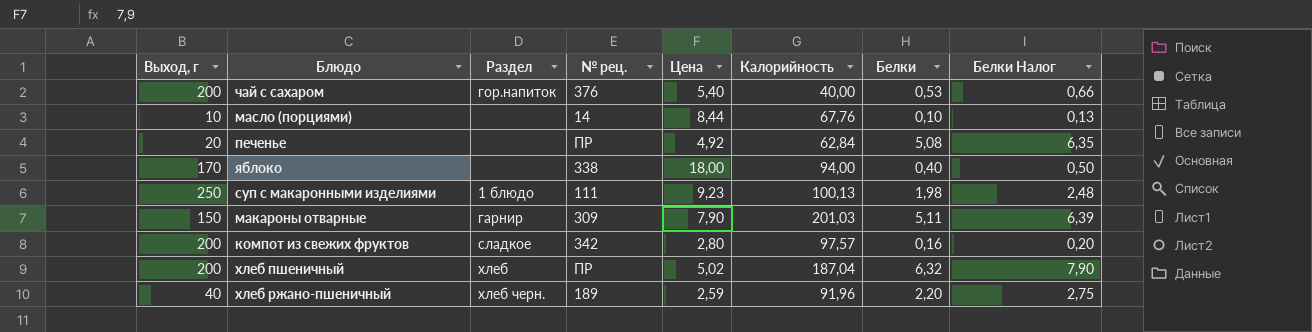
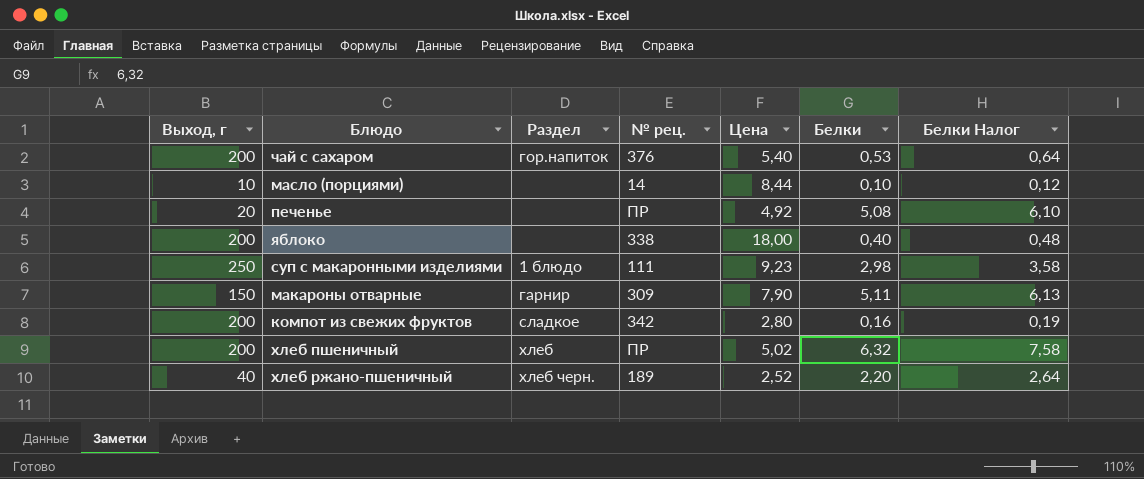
column Калорийность | position: 6 -> none
column Белки Налог | formula: [Белки] * 1,25 -> [Белки] * 1,2
яблоко | Выход, г: 170 -> 200
суп с макаронными изделиями | Белки: 1,98 -> 2,98
хлеб ржано-пшеничный | Цена: 2,59 -> 2,52

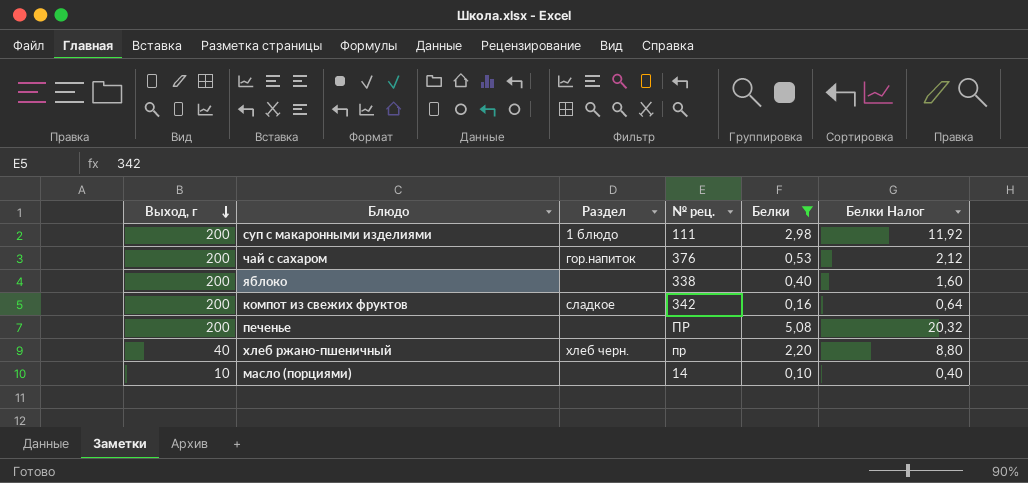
filter: none -> Белки <= 5,08
row order: none -> Выход, г descending
column Цена | position: 5 -> none
column Белки Налог | formula: [Белки] * 1,2 -> [Белки] * 4
суп с макаронными изделиями | Выход, г: 250 -> 200
печенье | Выход, г: 20 -> 200
хлеб ржано-пшеничный | № рец.: 189 -> пр

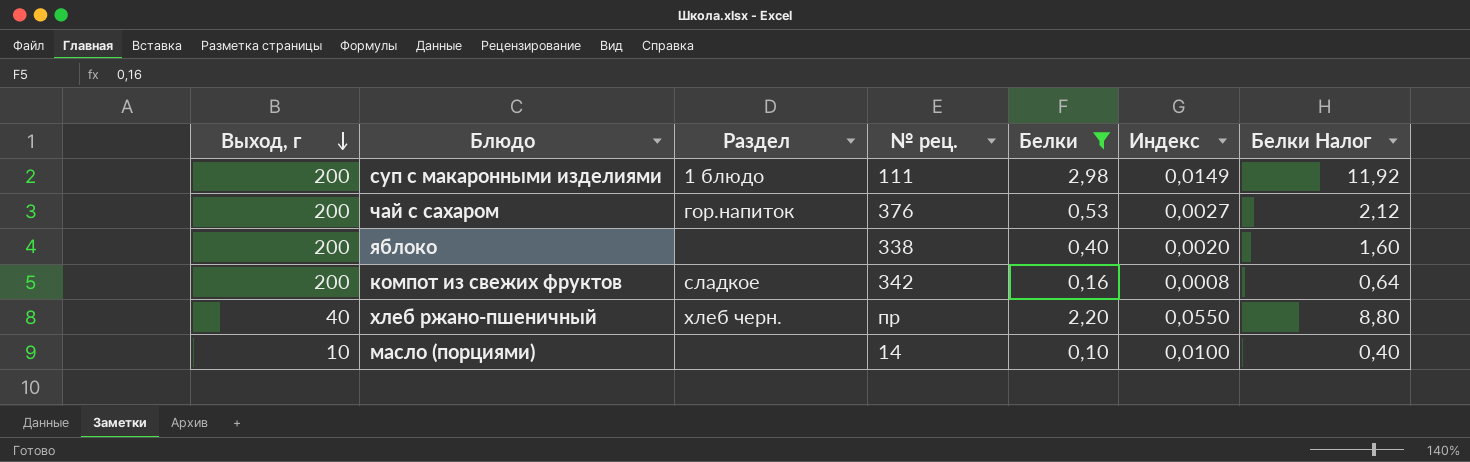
column Индекс | formula: none -> [Белки] / [Выход, г]
row печенье: 200 | none | ПР | 5,08 | 20,32 -> none

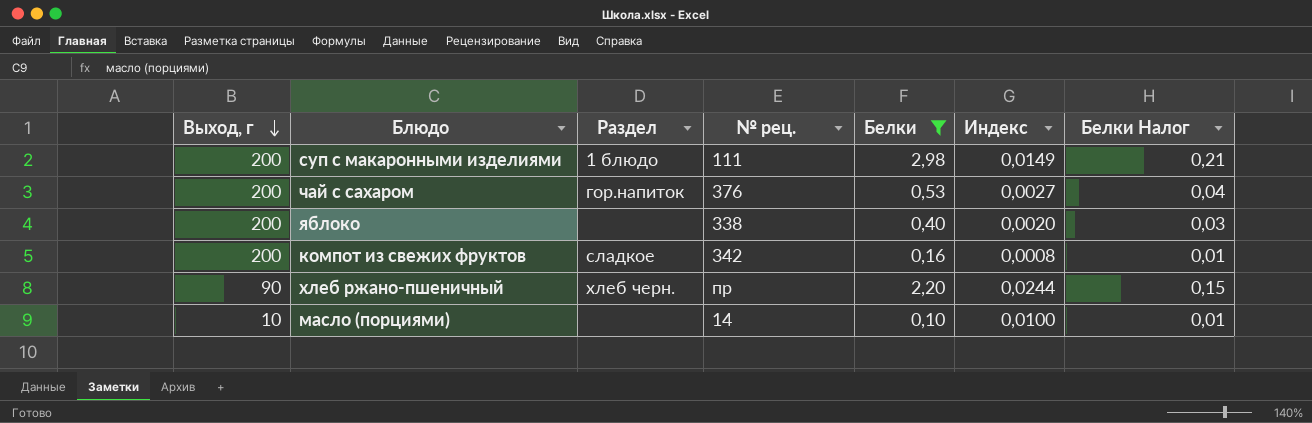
column Белки Налог | formula: [Белки] * 4 -> [Белки] * 0,07
хлеб ржано-пшеничный | Выход, г: 40 -> 90
хлеб ржано-пшеничный | Индекс: 0,0550 -> 0,0244

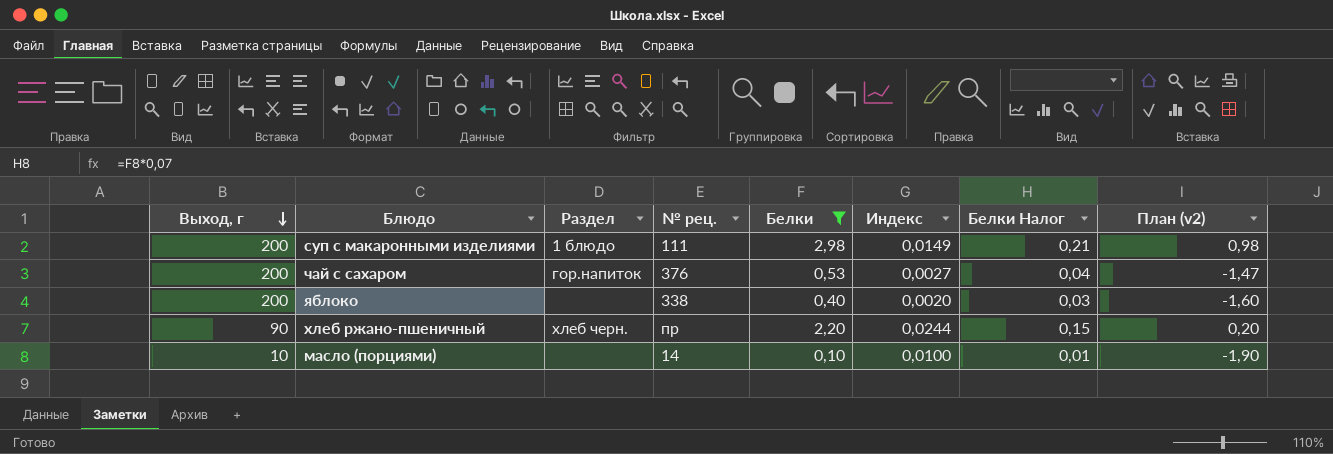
column План (v2) | formula: none -> [Белки] - 2
row компот из свежих фруктов: 200 | сладкое | 342 | 0,16 | 0,0008 | 0,01 -> none

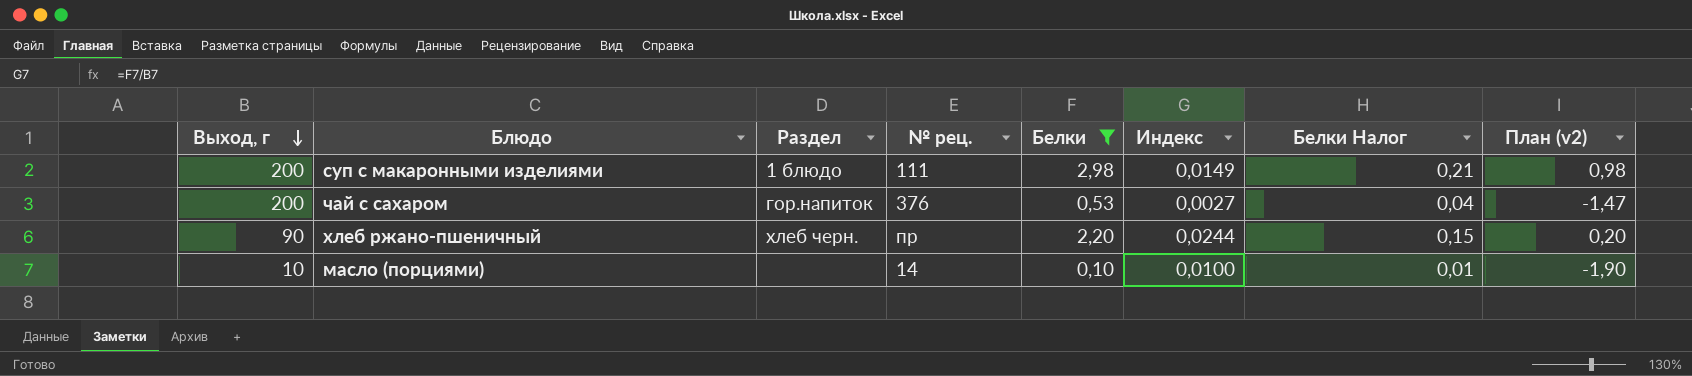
row яблоко: 200 | none | 338 | 0,40 | 0,0020 | 0,03 | -1,60 -> none

